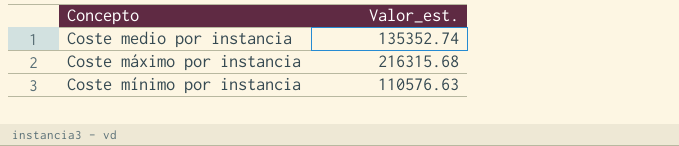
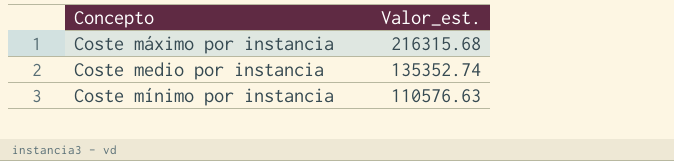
row order: none -> Concepto ascending

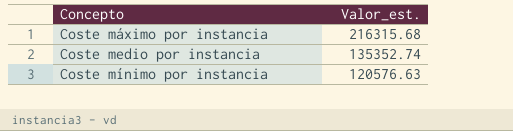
Coste mínimo por instancia | Valor_est.: 110576.63 -> 120576.63

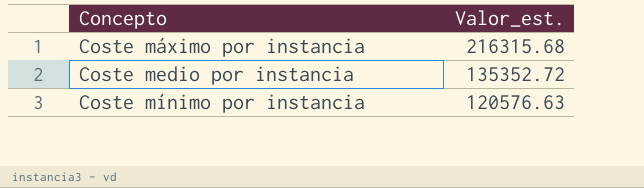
Coste medio por instancia | Valor_est.: 135352.74 -> 135352.72

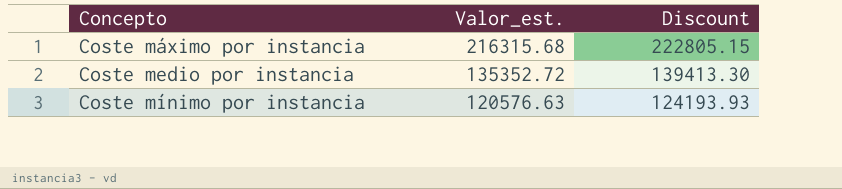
column Discount | formula: none -> [Valor_est.] * 1.03

